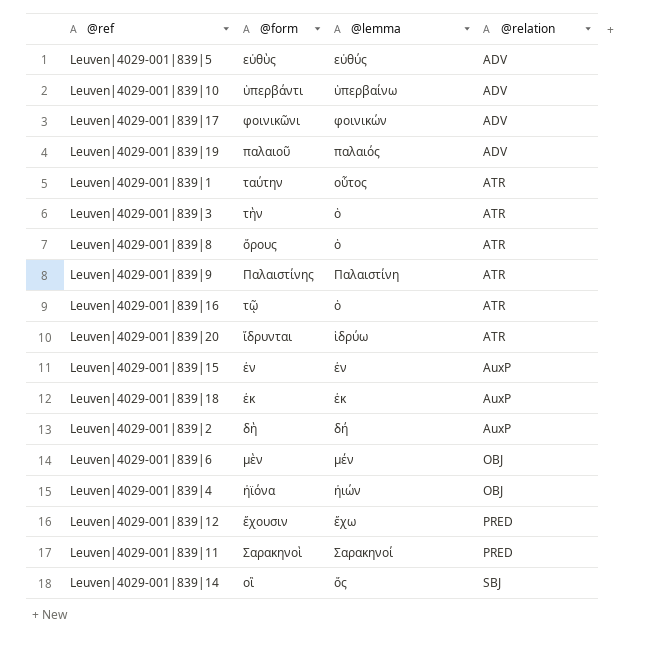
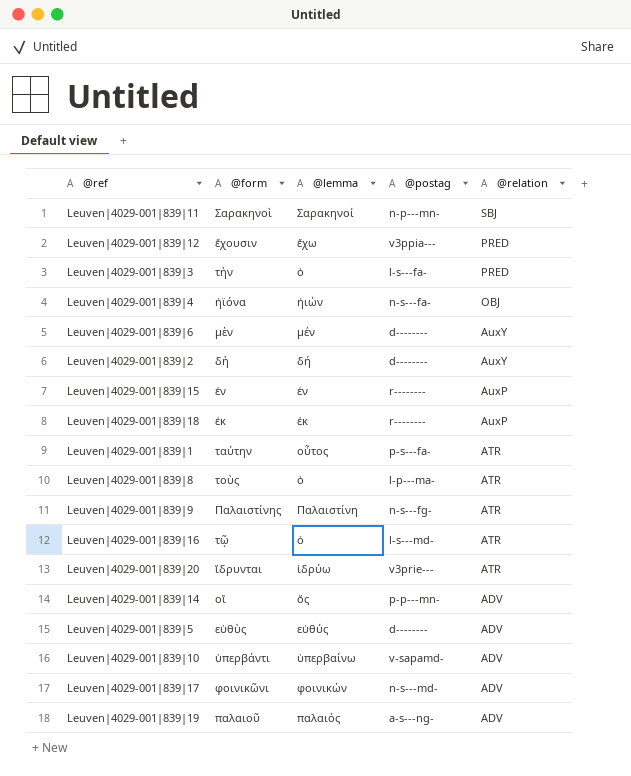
row order: @relation ascending -> @relation descending
column @postag | position: none -> 4
Leuven|4029-001|839|11 | @relation: PRED -> SBJ
Leuven|4029-001|839|3 | @relation: ATR -> PRED
Leuven|4029-001|839|6 | @relation: OBJ -> AuxY
Leuven|4029-001|839|2 | @relation: AuxP -> AuxY
Leuven|4029-001|839|8 | @form: ὅρους -> τοὺς
Leuven|4029-001|839|14 | @relation: SBJ -> ADV

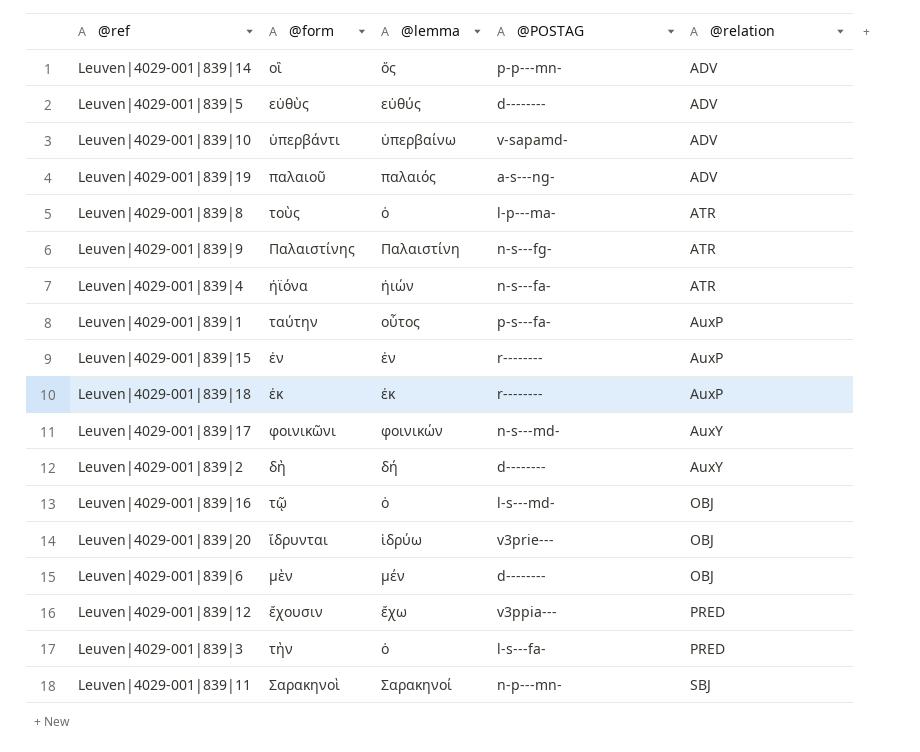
row order: @relation descending -> @relation ascending
column name: @postag -> @POSTAG
Leuven|4029-001|839|4 | @relation: OBJ -> ATR
Leuven|4029-001|839|1 | @relation: ATR -> AuxP
Leuven|4029-001|839|17 | @relation: ADV -> AuxY
Leuven|4029-001|839|16 | @relation: ATR -> OBJ
Leuven|4029-001|839|20 | @relation: ATR -> OBJ
Leuven|4029-001|839|6 | @relation: AuxY -> OBJ

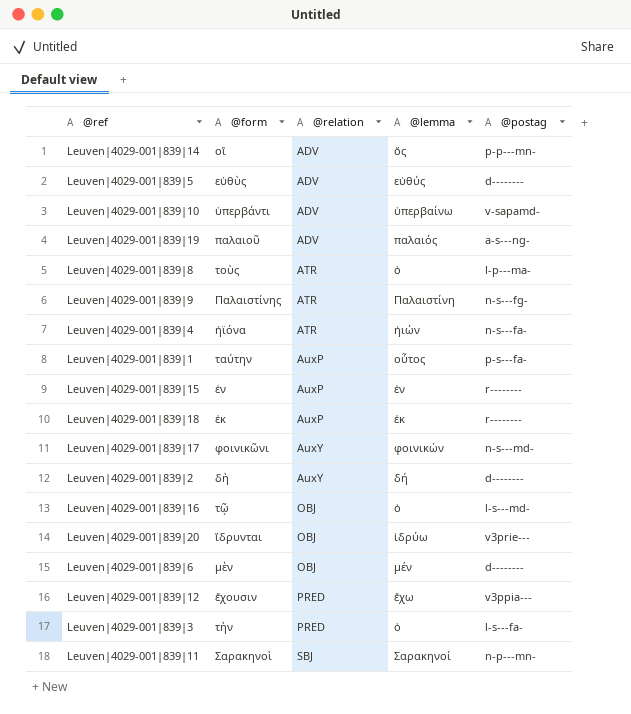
column @relation | position: 5 -> 3
column name: @POSTAG -> @postag

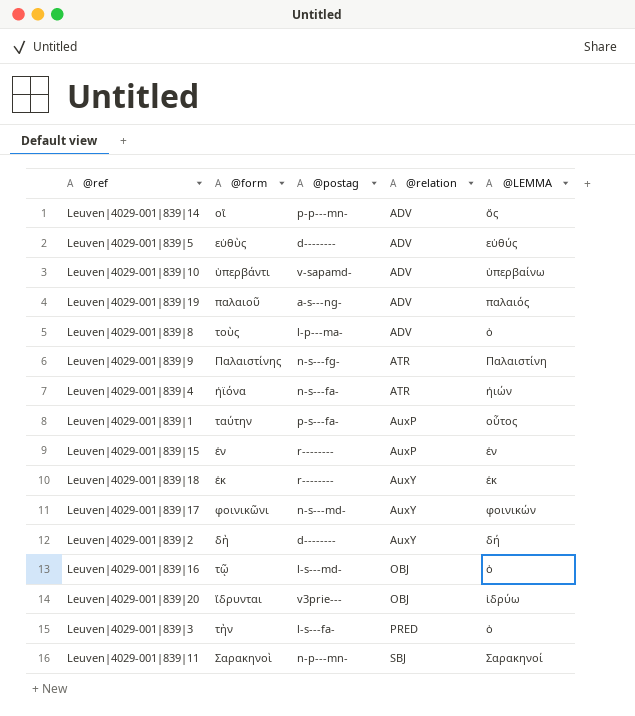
column @postag | position: 5 -> 3
column name: @lemma -> @LEMMA
row Leuven|4029-001|839|6: μὲν | OBJ | μέν | d-------- -> none
row Leuven|4029-001|839|12: ἔχουσιν | PRED | ἔχω | v3ppia--- -> none
Leuven|4029-001|839|8 | @relation: ATR -> ADV
Leuven|4029-001|839|18 | @relation: AuxP -> AuxY

